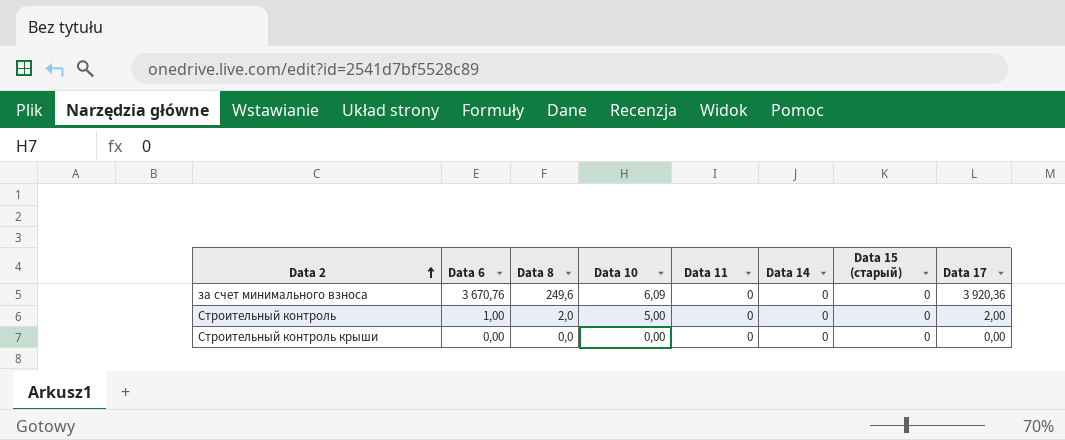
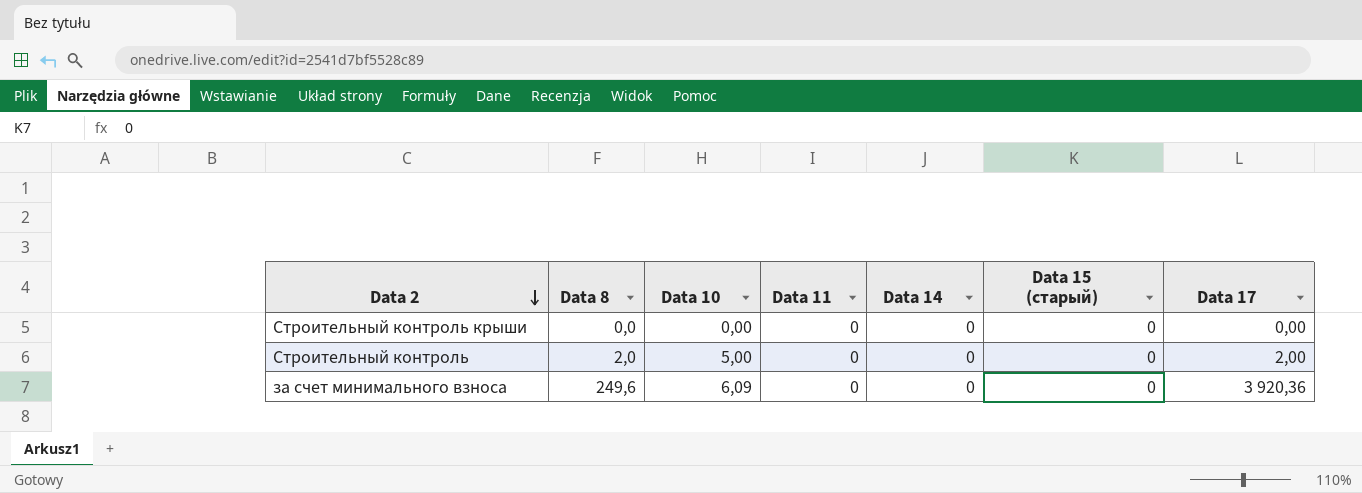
row order: Data 2 ascending -> Data 2 descending
column Data 6 | position: 2 -> none

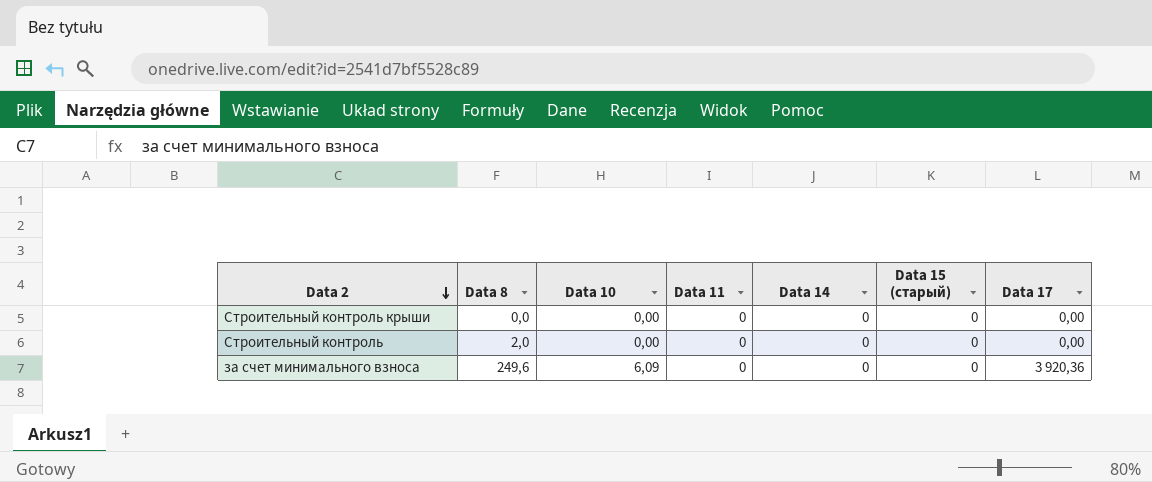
Строительный контроль | Data 10: 5,00 -> 0,00
Строительный контроль | Data 17: 2,00 -> 0,00

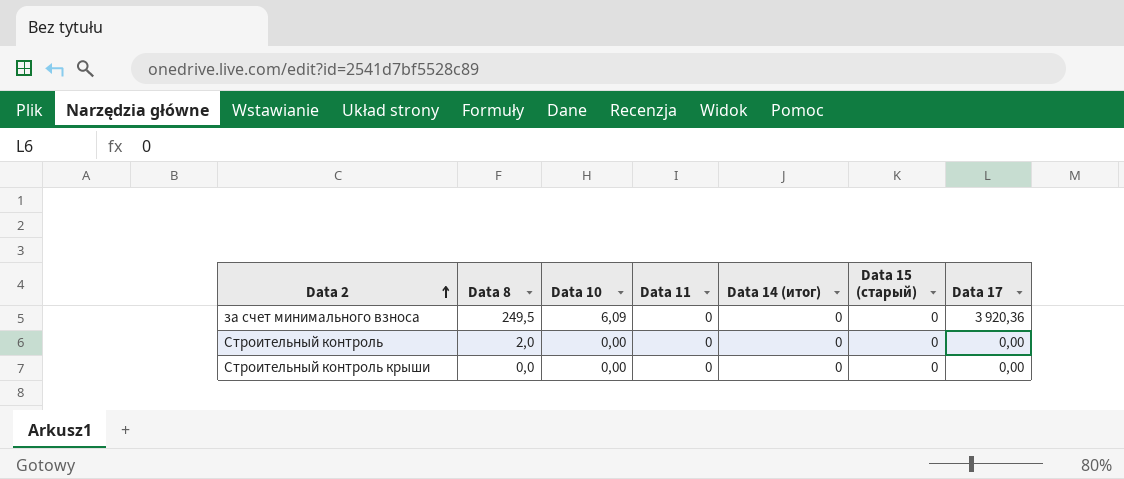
row order: Data 2 descending -> Data 2 ascending
column name: Data 14 -> Data 14 (итог)
за счет минимального взноса | Data 8: 249,6 -> 249,5

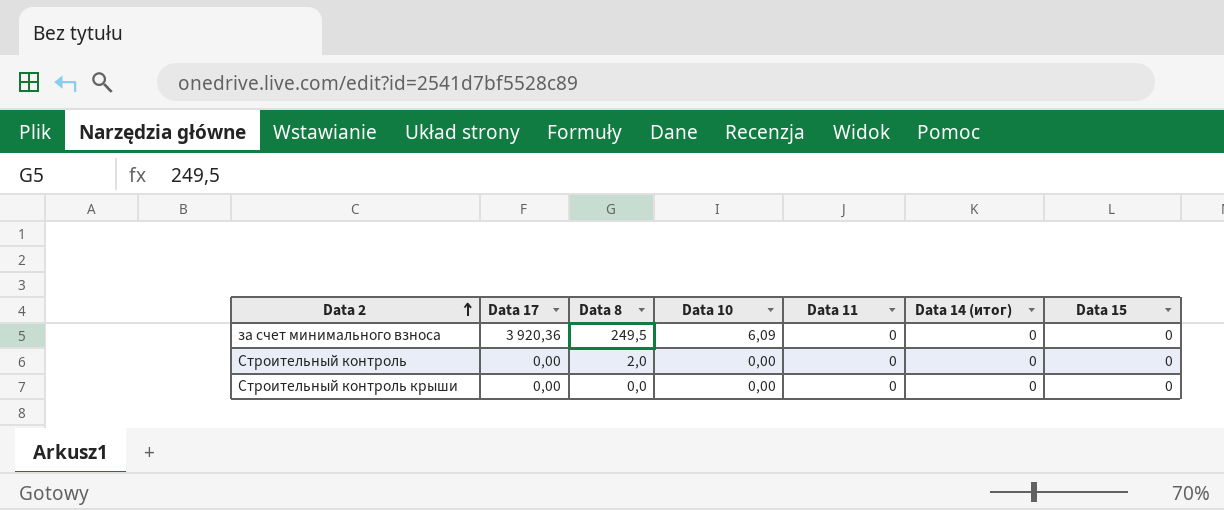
column Data 17 | position: 7 -> 2
column name: Data 15 (старый) -> Data 15

